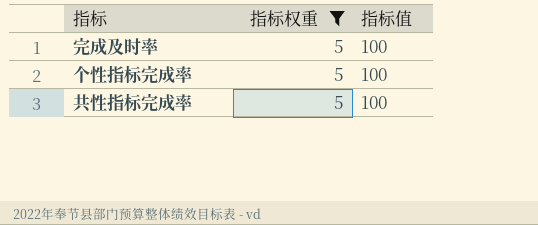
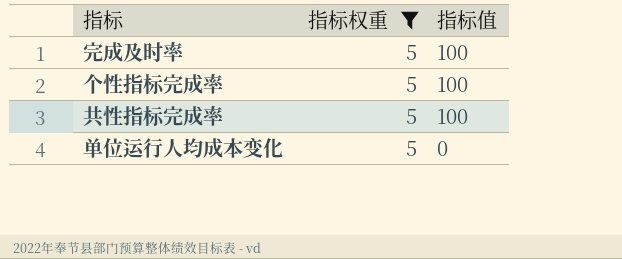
row 单位运行人均成本变化: none -> 5 | 0

